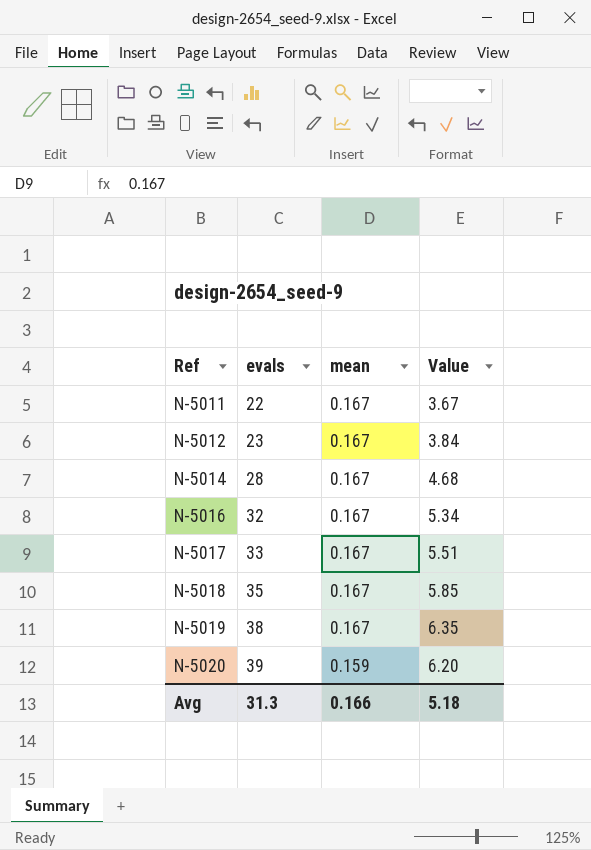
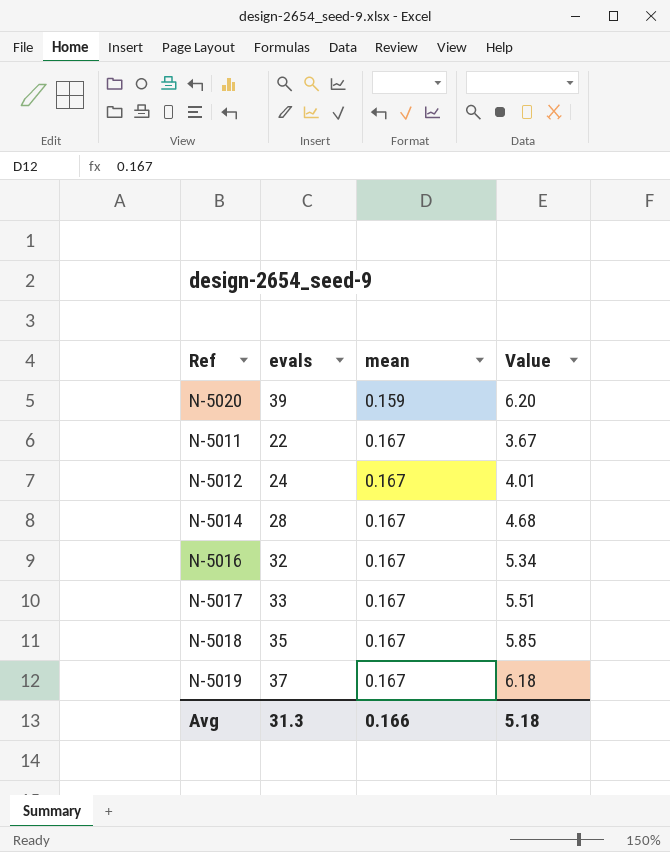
row order: Ref ascending -> mean ascending
N-5012 | evals: 23 -> 24
N-5012 | Value: 3.84 -> 4.01
N-5019 | evals: 38 -> 37
N-5019 | Value: 6.35 -> 6.18

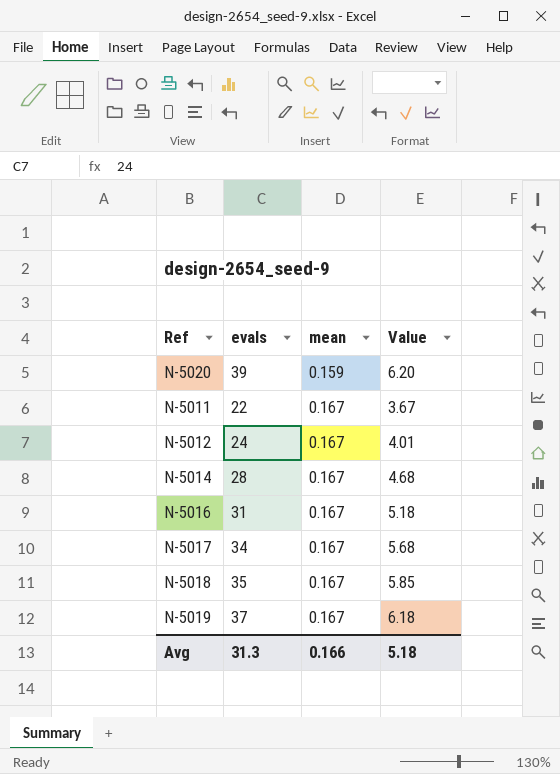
N-5016 | evals: 32 -> 31
N-5016 | Value: 5.34 -> 5.18
N-5017 | evals: 33 -> 34
N-5017 | Value: 5.51 -> 5.68

